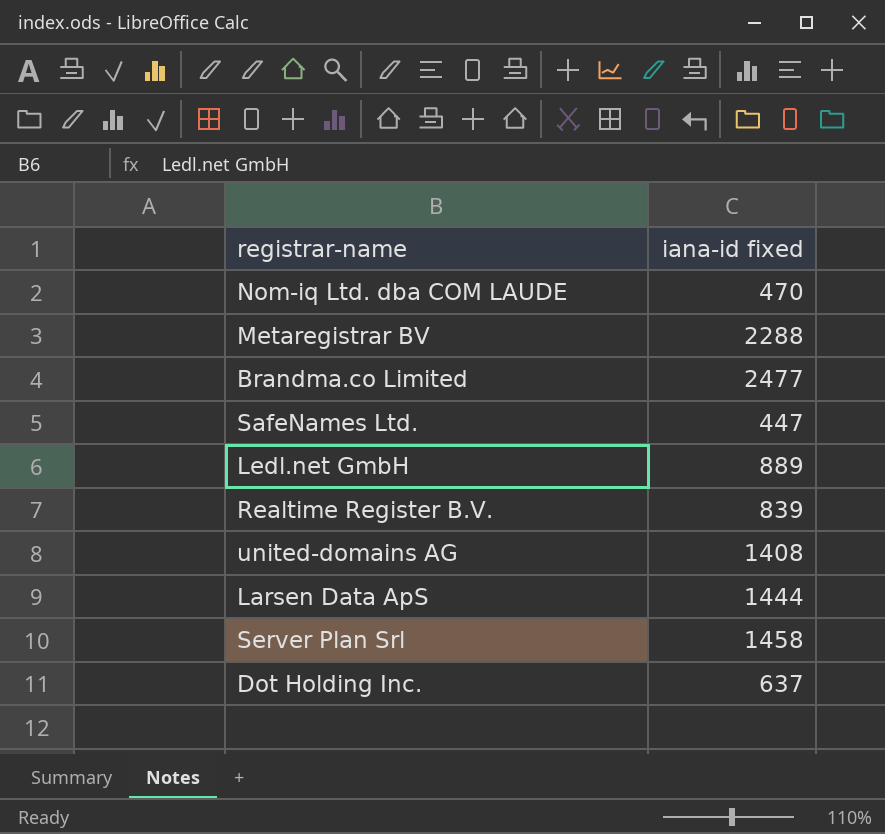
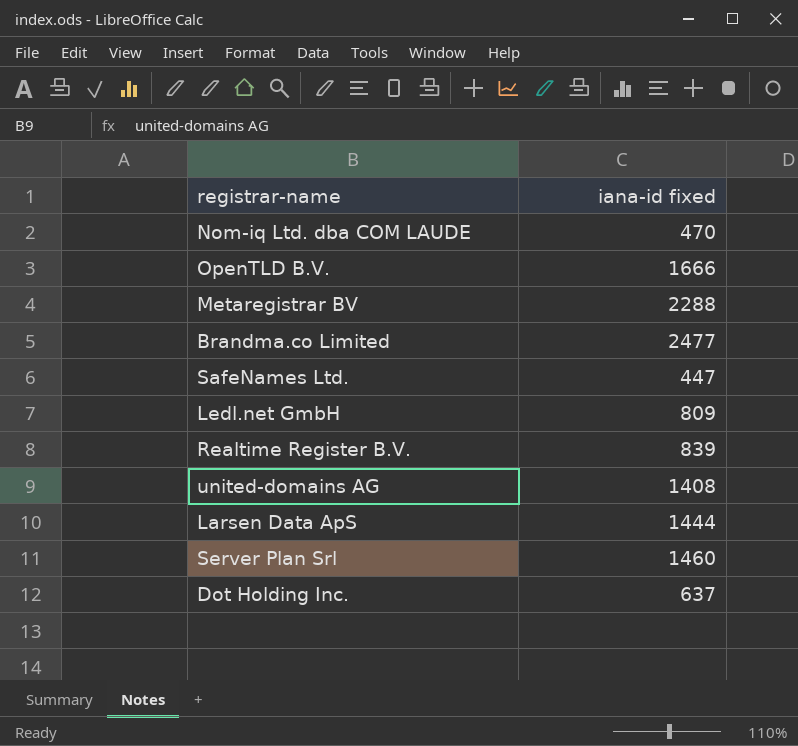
row OpenTLD B.V.: none -> 1666
Ledl.net GmbH | iana-id fixed: 889 -> 809
Server Plan Srl | iana-id fixed: 1458 -> 1460

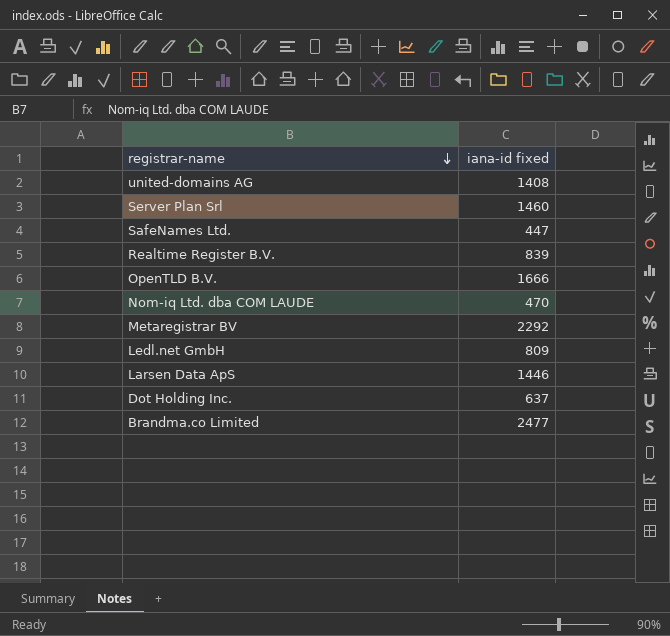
row order: none -> registrar-name descending
Metaregistrar BV | iana-id fixed: 2288 -> 2292
Larsen Data ApS | iana-id fixed: 1444 -> 1446

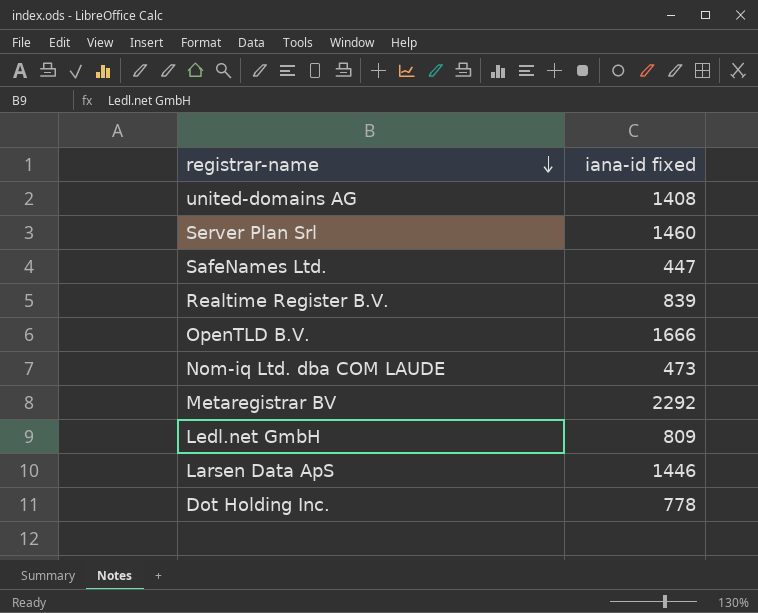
row Brandma.co Limited: 2477 -> none
Nom-iq Ltd. dba COM LAUDE | iana-id fixed: 470 -> 473
Dot Holding Inc. | iana-id fixed: 637 -> 778

